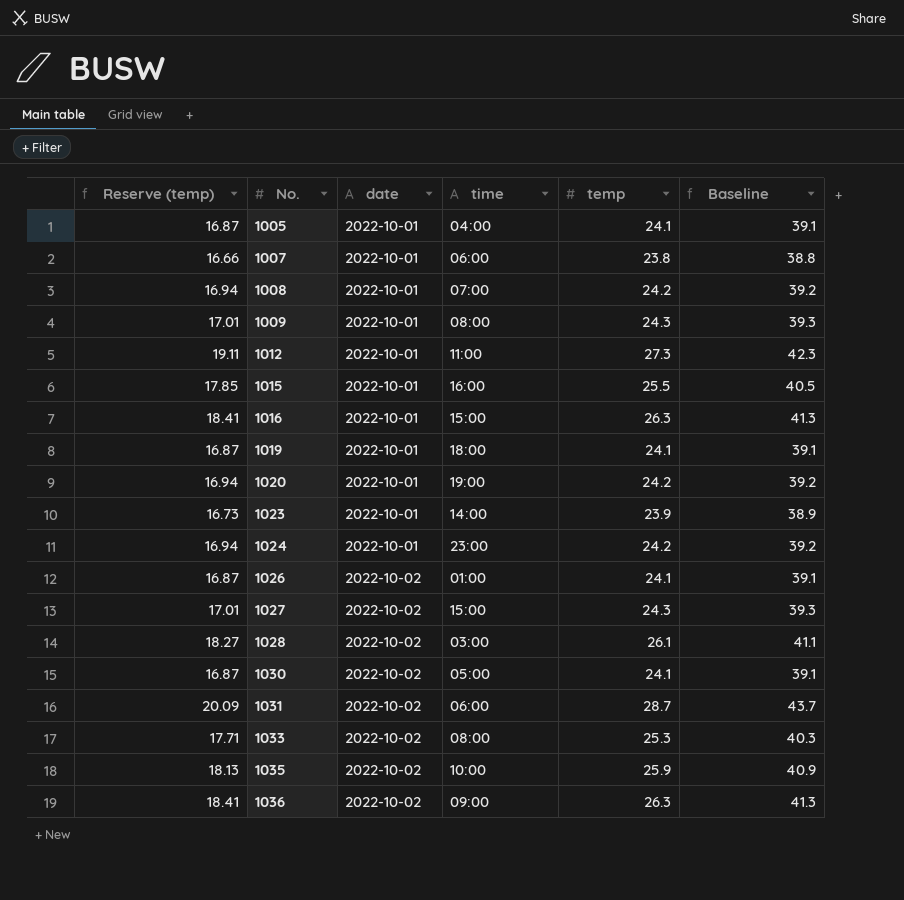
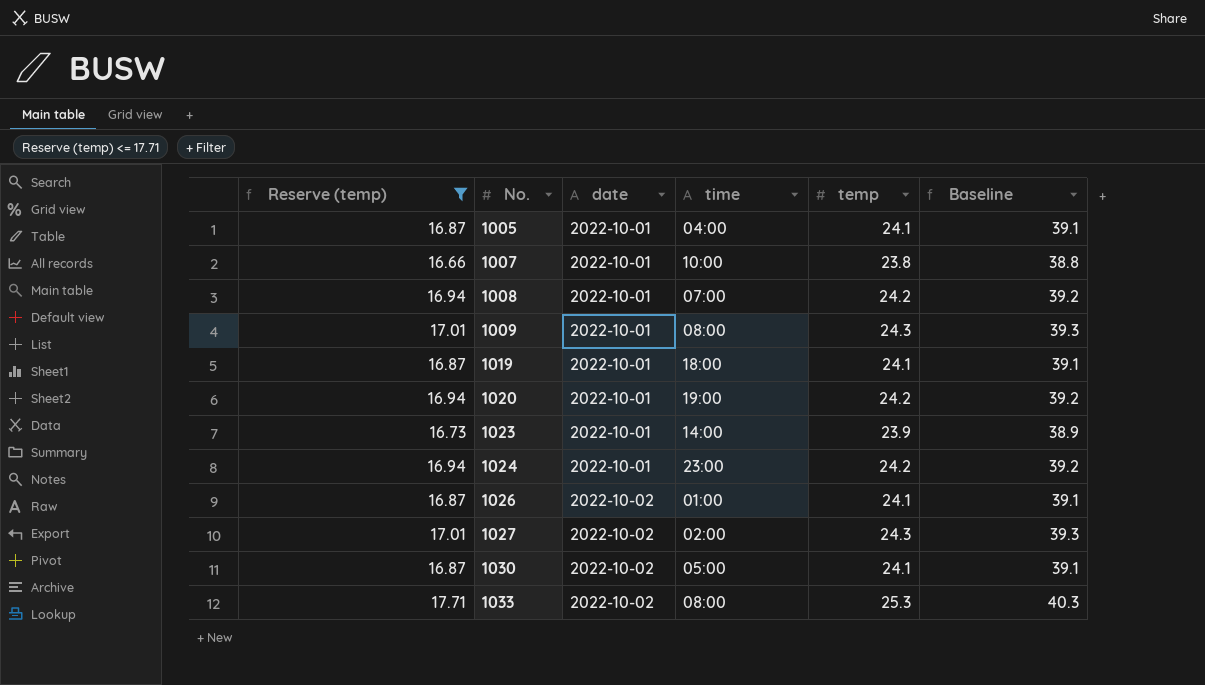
filter: none -> Reserve (temp) <= 17.71
1007 | time: 06:00 -> 10:00
1027 | time: 15:00 -> 02:00

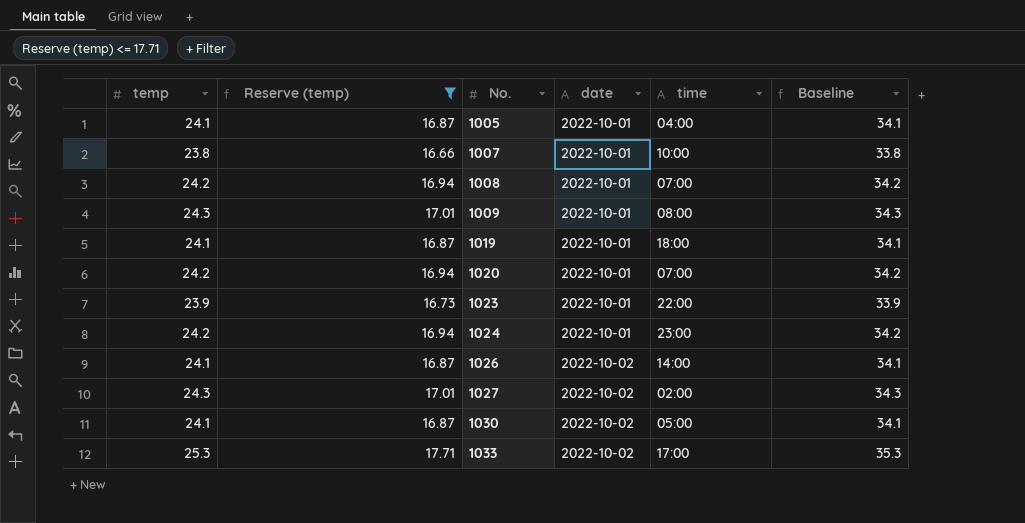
column temp | position: 5 -> 1
column Baseline | formula: [temp] + 15 -> [temp] + 10
1020 | time: 19:00 -> 07:00
1023 | time: 14:00 -> 22:00
1026 | time: 01:00 -> 14:00
1033 | time: 08:00 -> 17:00

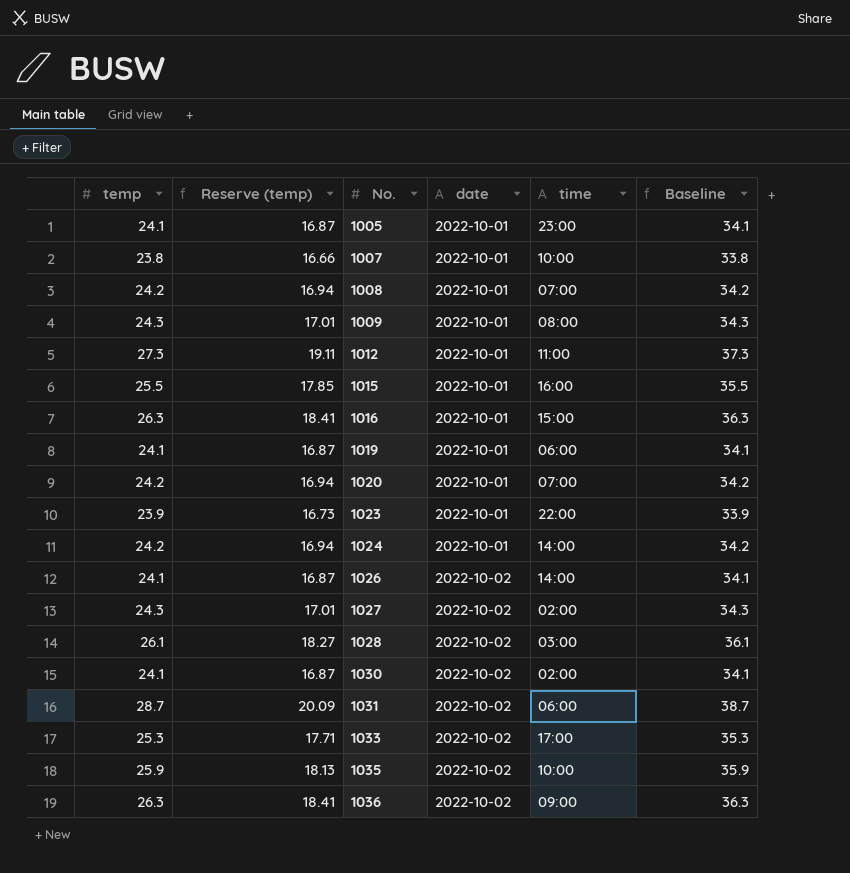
filter: Reserve (temp) <= 17.71 -> none
1005 | time: 04:00 -> 23:00
1019 | time: 18:00 -> 06:00
1024 | time: 23:00 -> 14:00
1030 | time: 05:00 -> 02:00

